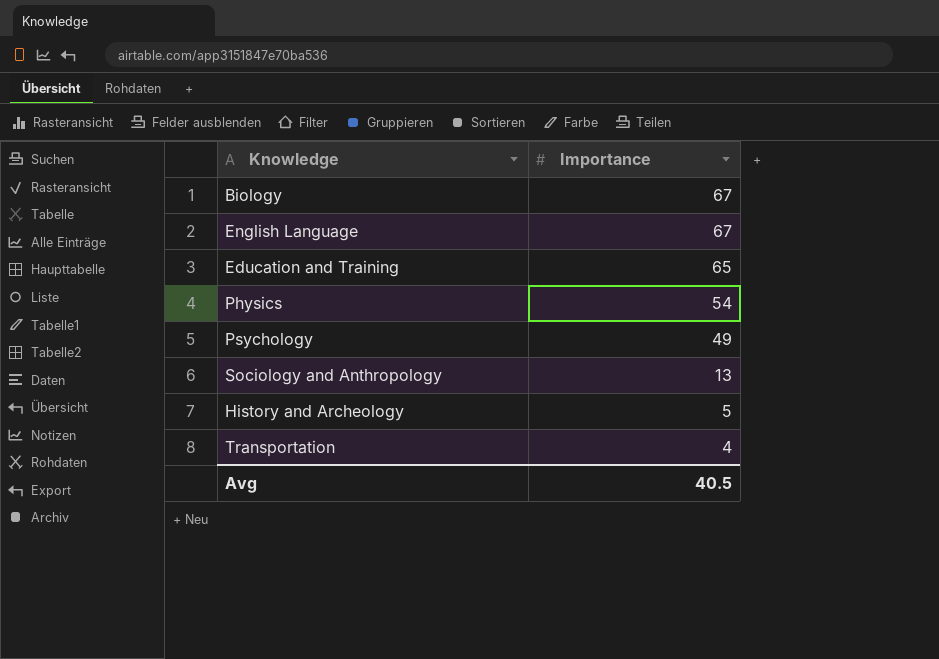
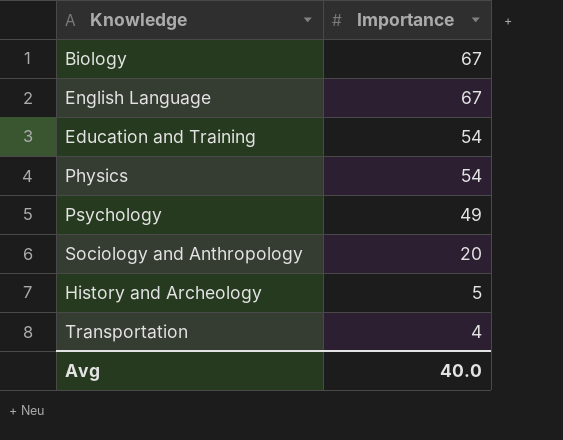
Education and Training | Importance: 65 -> 54
Sociology and Anthropology | Importance: 13 -> 20
Avg | Importance: 40.5 -> 40.0

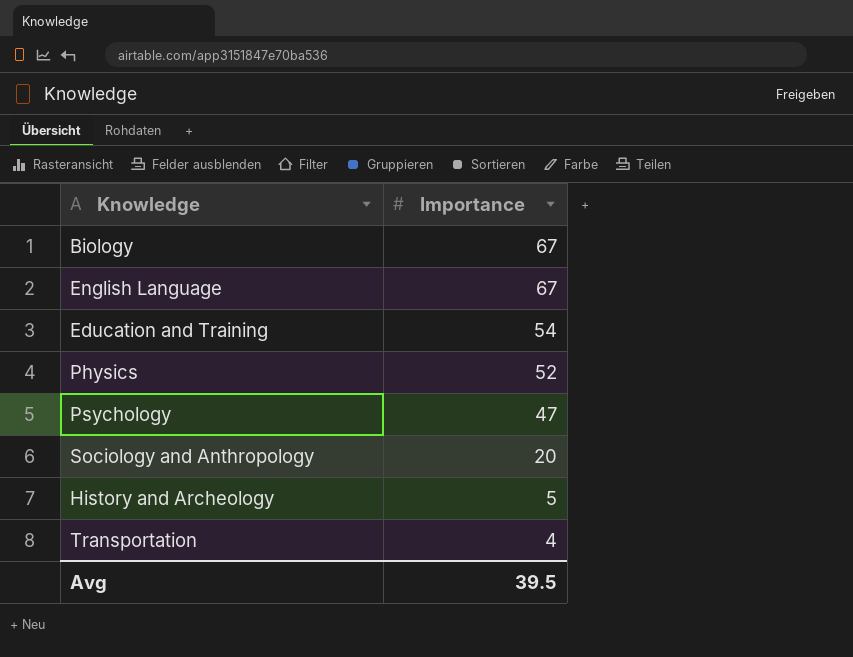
Physics | Importance: 54 -> 52
Psychology | Importance: 49 -> 47
Avg | Importance: 40.0 -> 39.5

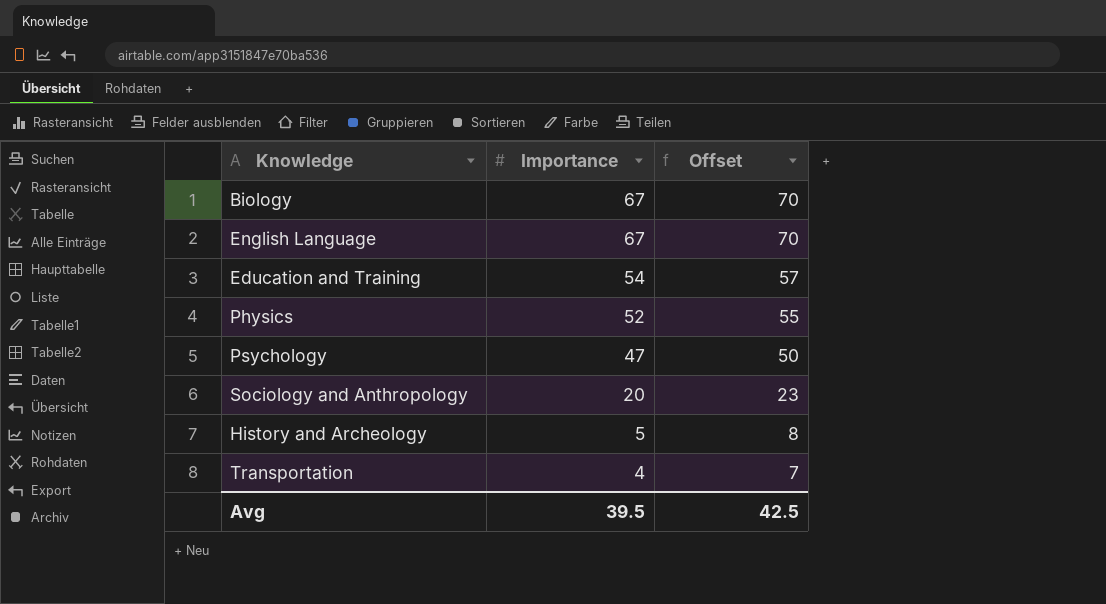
column Offset | formula: none -> [Importance] + 3

